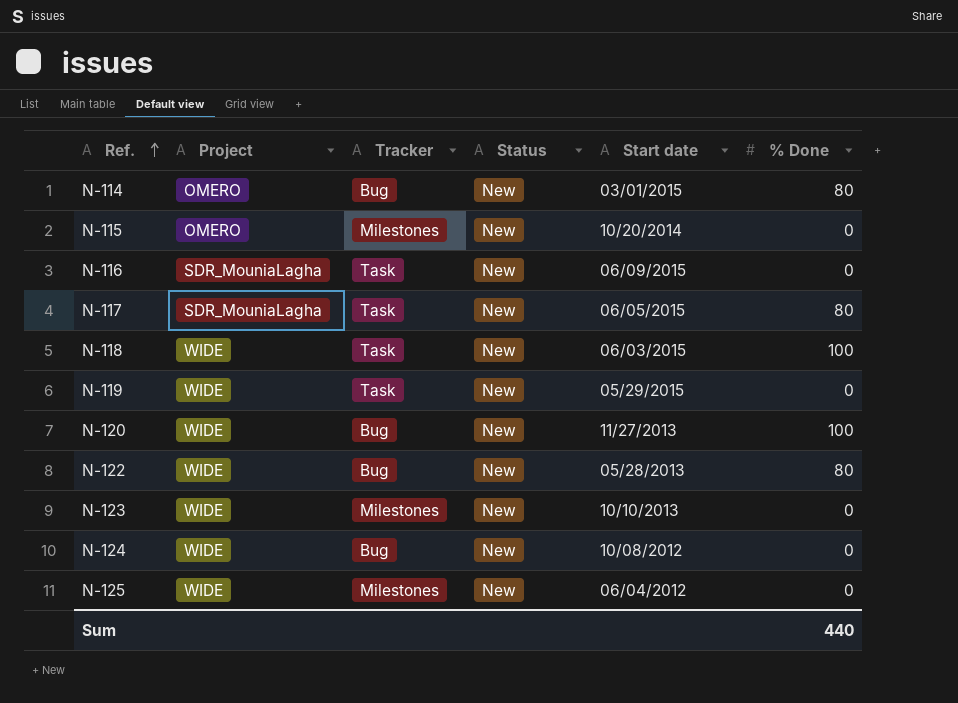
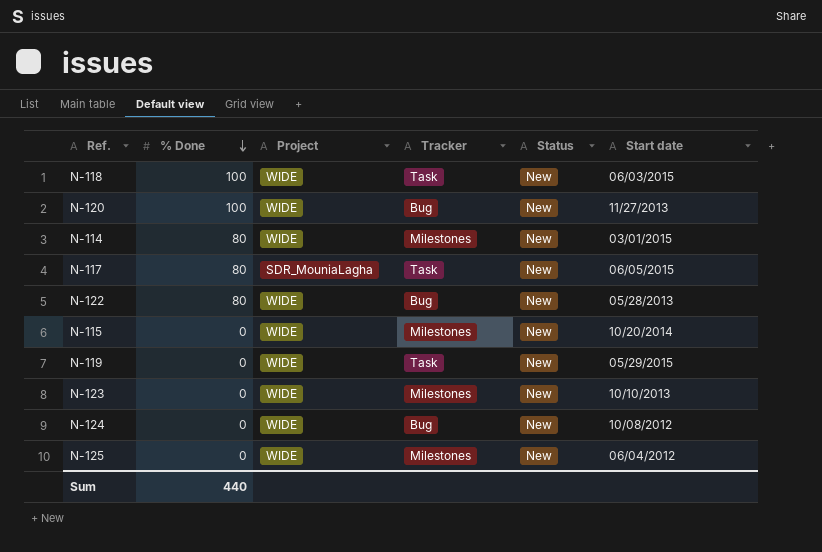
row order: Ref. ascending -> % Done descending
column % Done | position: 6 -> 2
row N-116: SDR_MouniaLagha | Task | New | 06/09/2015 | 0 -> none
N-114 | Project: OMERO -> WIDE
N-114 | Tracker: Bug -> Milestones
N-115 | Project: OMERO -> WIDE

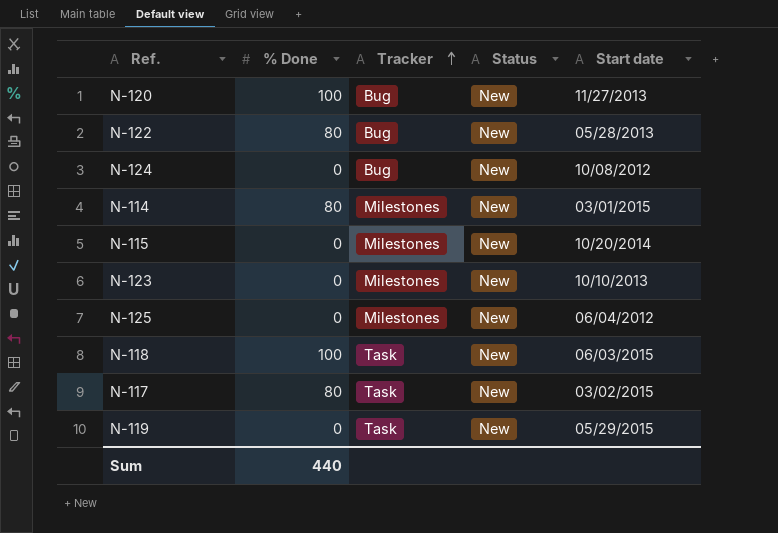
row order: % Done descending -> Tracker ascending
column Project | position: 3 -> none
N-117 | Start date: 06/05/2015 -> 03/02/2015

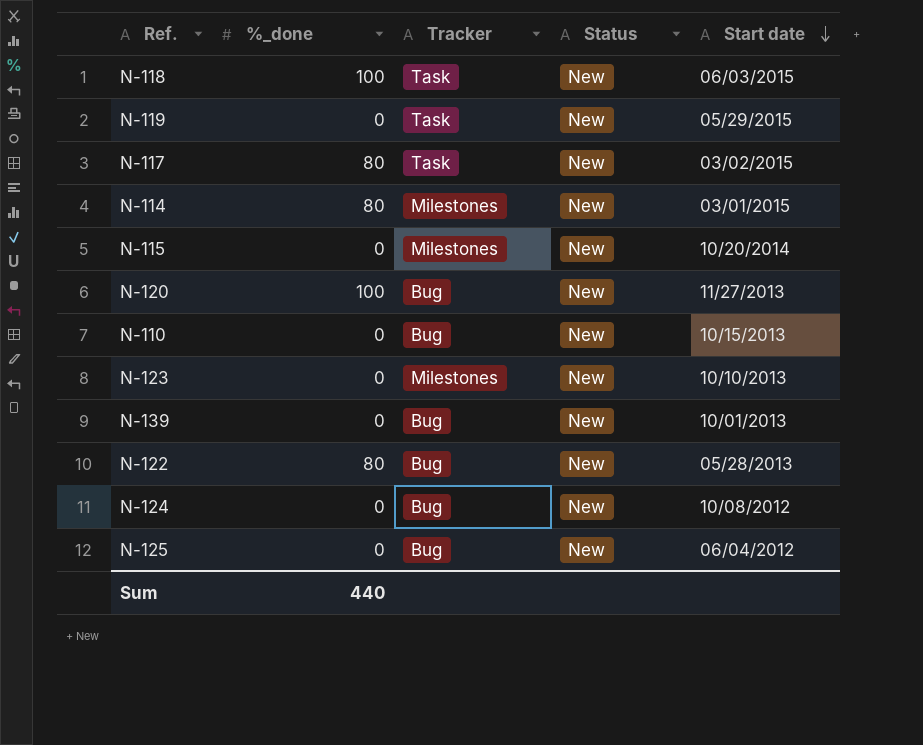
row order: Tracker ascending -> Start date descending
column name: % Done -> %_done
row N-110: none -> 0 | Bug | New | 10/15/2013
row N-139: none -> 0 | Bug | New | 10/01/2013
N-125 | Tracker: Milestones -> Bug

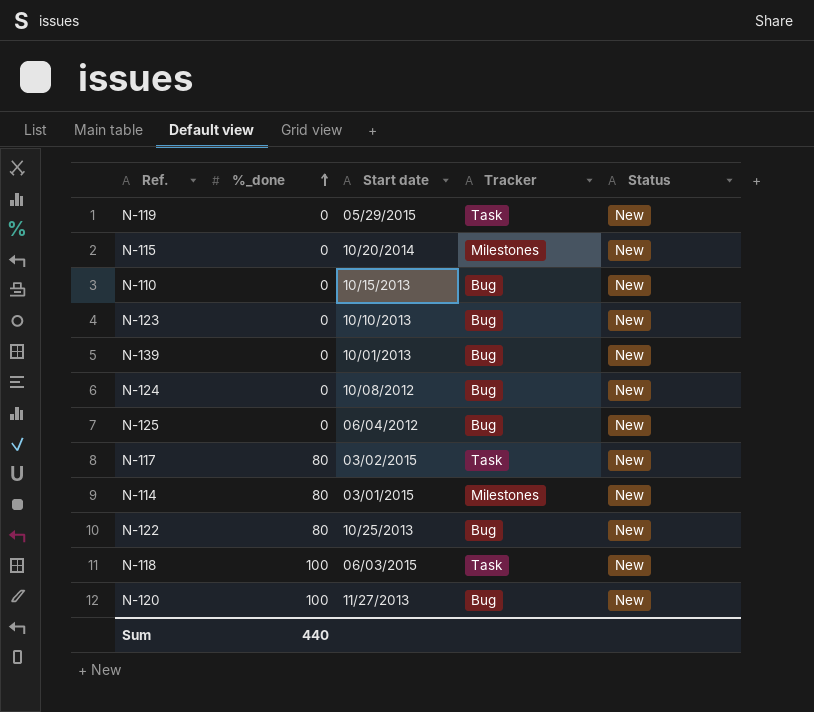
row order: Start date descending -> %_done ascending
column Start date | position: 5 -> 3
N-123 | Tracker: Milestones -> Bug
N-122 | Start date: 05/28/2013 -> 10/25/2013

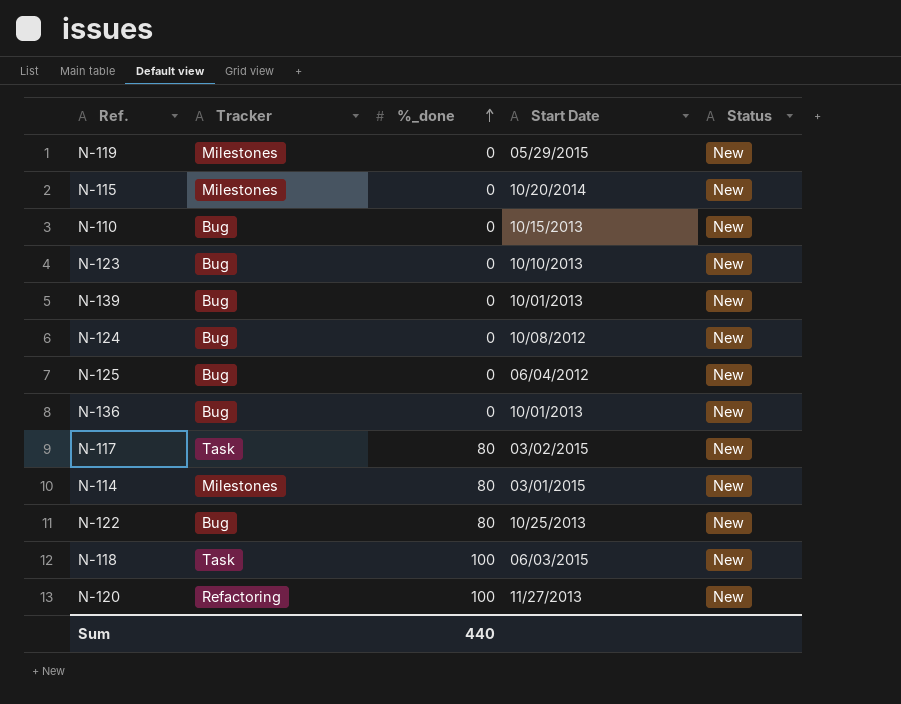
column Tracker | position: 4 -> 2
column name: Start date -> Start Date
N-119 | Tracker: Task -> Milestones
row N-136: none -> Bug | 0 | 10/01/2013 | New
N-120 | Tracker: Bug -> Refactoring

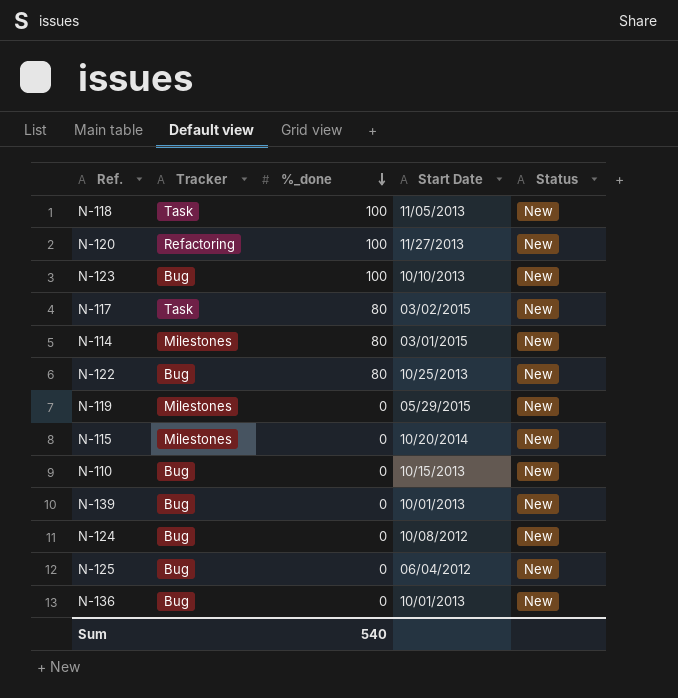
row order: %_done ascending -> %_done descending
N-118 | Start Date: 06/03/2015 -> 11/05/2013
N-123 | %_done: 0 -> 100
Sum | %_done: 440 -> 540

